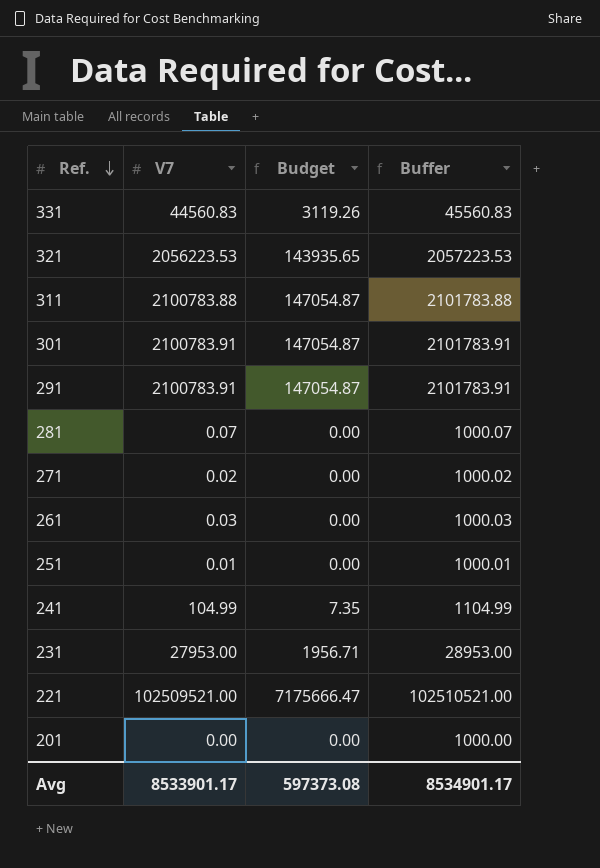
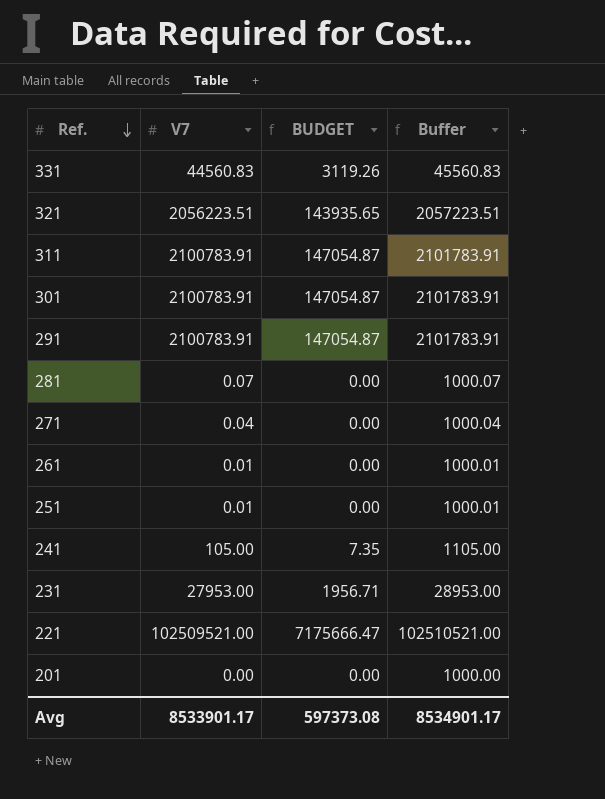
column name: Budget -> BUDGET
321 | V7: 2056223.53 -> 2056223.51
321 | Buffer: 2057223.53 -> 2057223.51
311 | V7: 2100783.88 -> 2100783.91
311 | Buffer: 2101783.88 -> 2101783.91
271 | V7: 0.02 -> 0.04
271 | Buffer: 1000.02 -> 1000.04
261 | V7: 0.03 -> 0.01
261 | Buffer: 1000.03 -> 1000.01
241 | V7: 104.99 -> 105.00
241 | Buffer: 1104.99 -> 1105.00

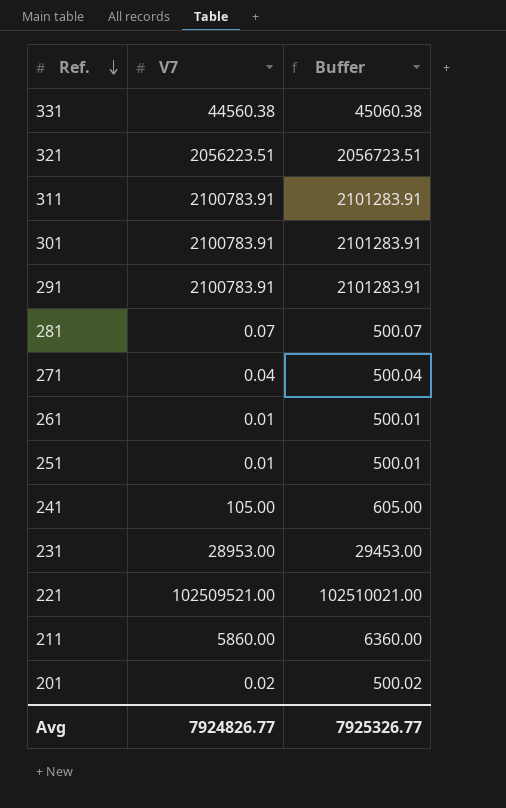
column BUDGET | formula: [V7] * 0.07 -> none
column Buffer | formula: [V7] + 1000 -> [V7] + 500
331 | V7: 44560.83 -> 44560.38
231 | V7: 27953.00 -> 28953.00
row 211: none -> 5860.00 | 6360.00
201 | V7: 0.00 -> 0.02
Avg | V7: 8533901.17 -> 7924826.77
Avg | Buffer: 8534901.17 -> 7925326.77

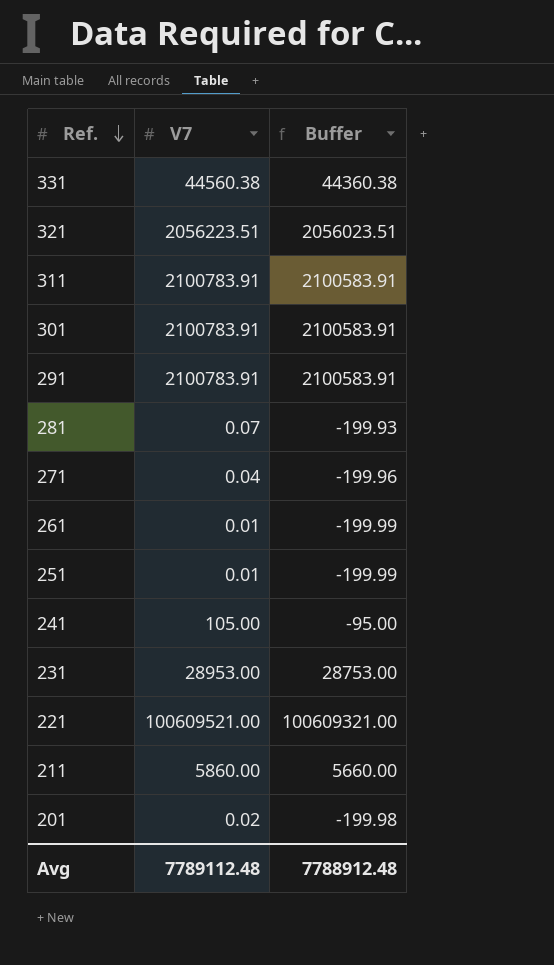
column Buffer | formula: [V7] + 500 -> [V7] - 200
221 | V7: 102509521.00 -> 100609521.00
Avg | V7: 7924826.77 -> 7789112.48
Avg | Buffer: 7925326.77 -> 7788912.48

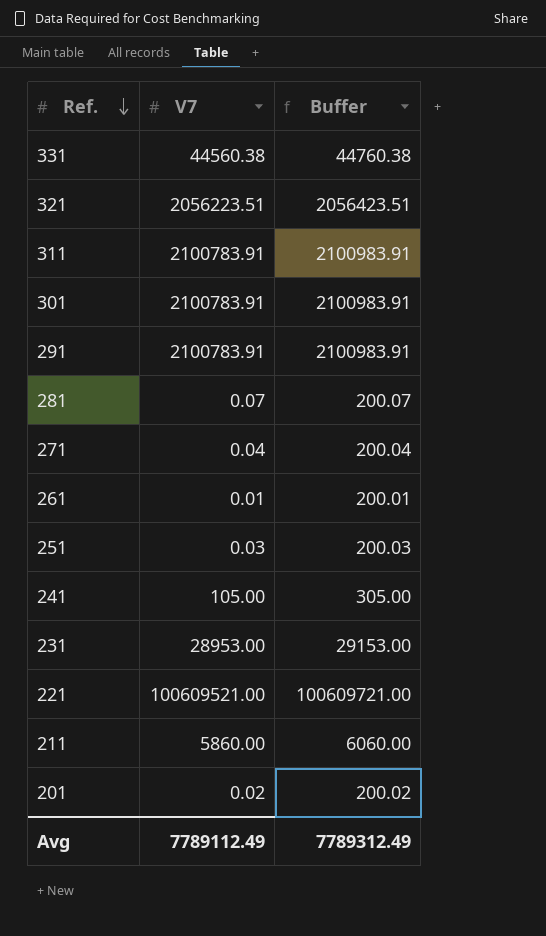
column Buffer | formula: [V7] - 200 -> [V7] + 200
251 | V7: 0.01 -> 0.03
Avg | V7: 7789112.48 -> 7789112.49
Avg | Buffer: 7788912.48 -> 7789312.49

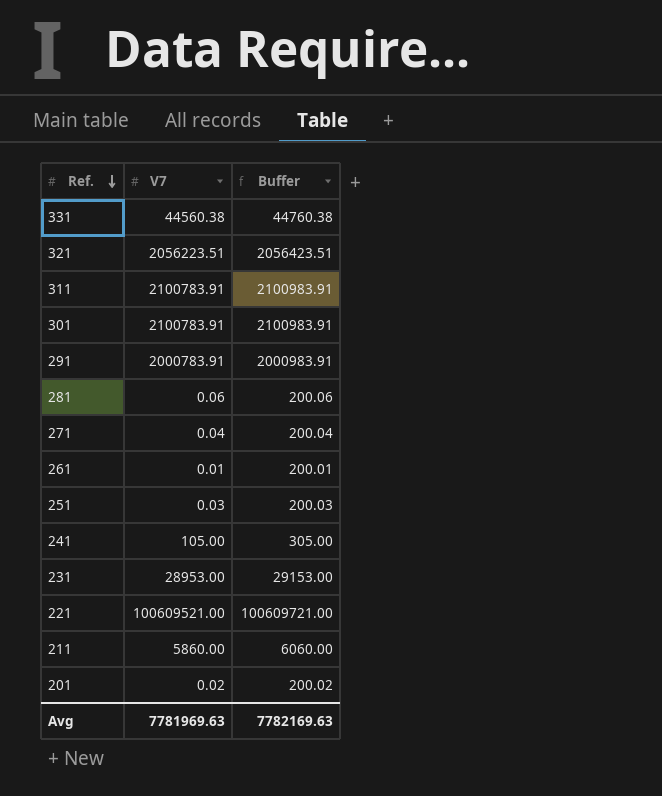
291 | V7: 2100783.91 -> 2000783.91
291 | Buffer: 2100983.91 -> 2000983.91
281 | V7: 0.07 -> 0.06
281 | Buffer: 200.07 -> 200.06
Avg | V7: 7789112.49 -> 7781969.63
Avg | Buffer: 7789312.49 -> 7782169.63

